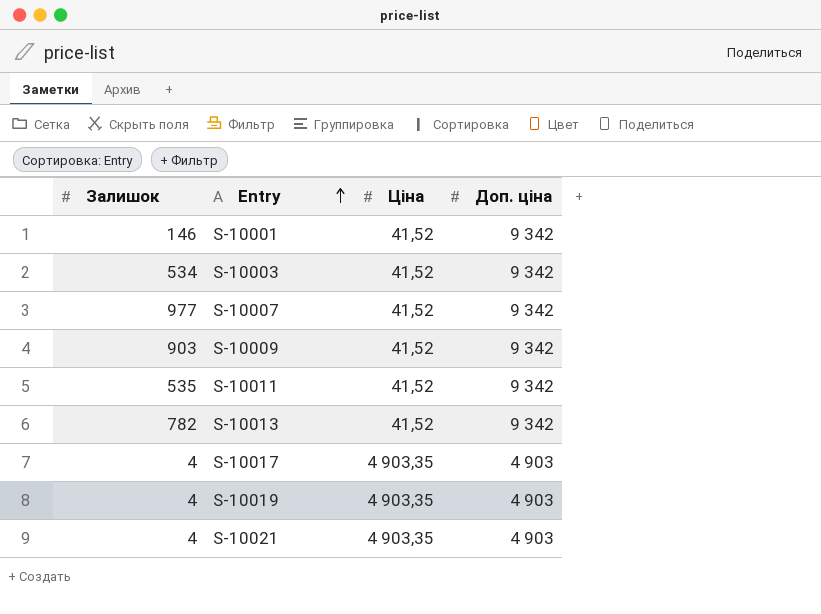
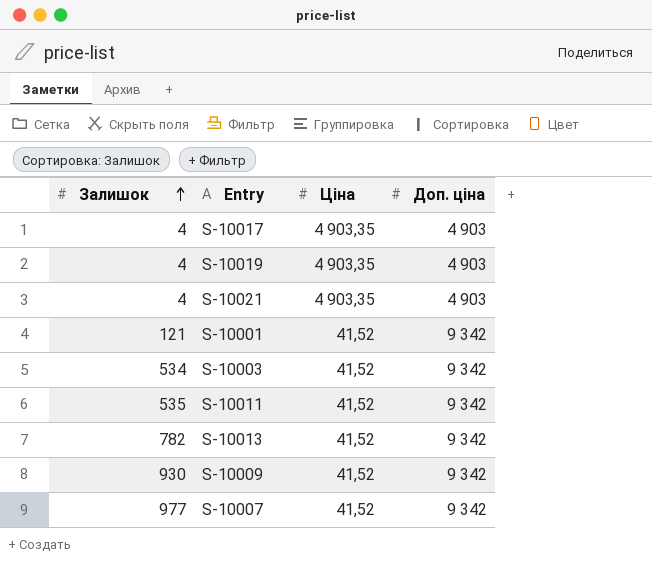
row order: Entry ascending -> Залишок ascending
S-10001 | Залишок: 146 -> 121
S-10009 | Залишок: 903 -> 930

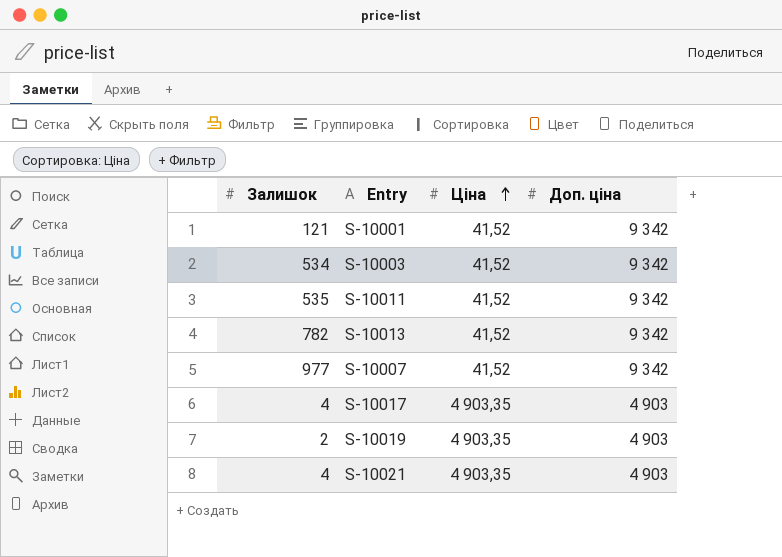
row order: Залишок ascending -> Ціна ascending
row S-10009: 930 | 41,52 | 9 342 -> none
S-10019 | Залишок: 4 -> 2

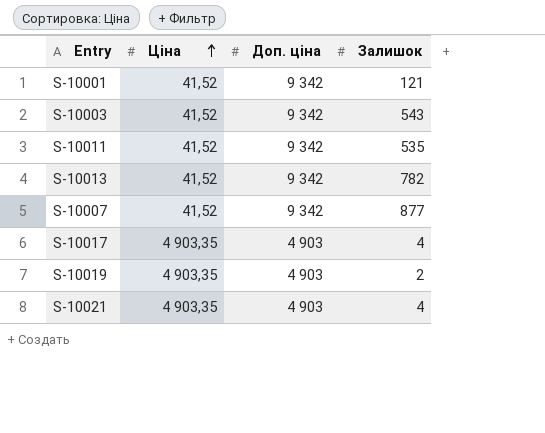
column Залишок | position: 1 -> 4
S-10003 | Залишок: 534 -> 543
S-10007 | Залишок: 977 -> 877

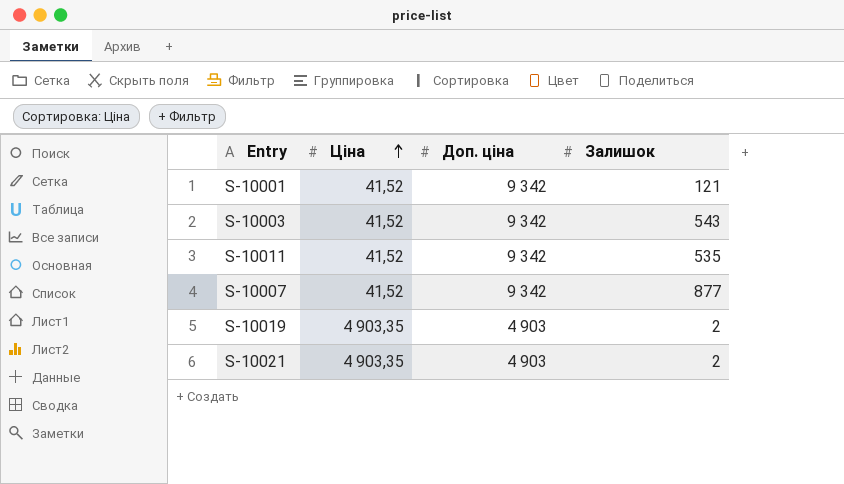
row S-10013: 41,52 | 9 342 | 782 -> none
row S-10017: 4 903,35 | 4 903 | 4 -> none
S-10021 | Залишок: 4 -> 2

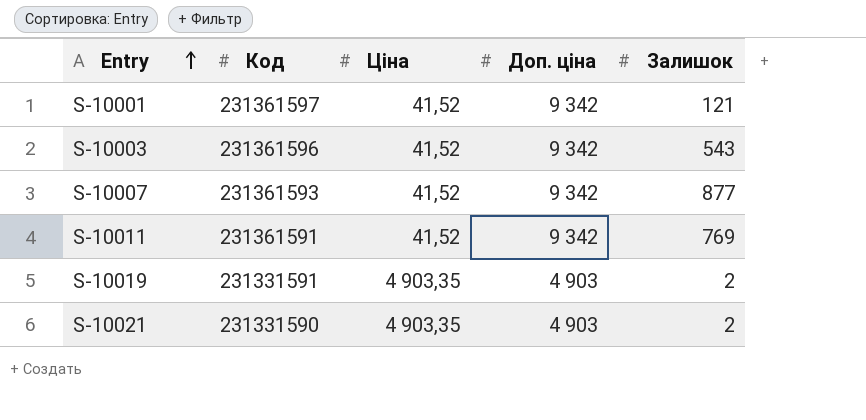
row order: Ціна ascending -> Entry ascending
column Код | position: none -> 2
S-10011 | Залишок: 535 -> 769

